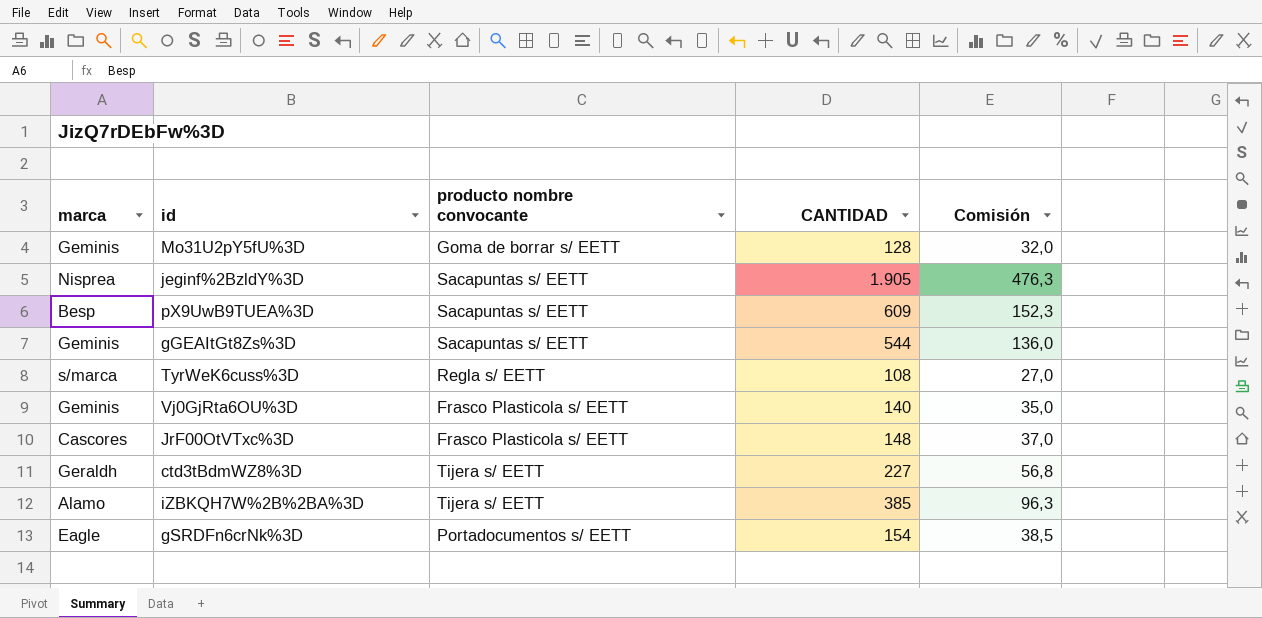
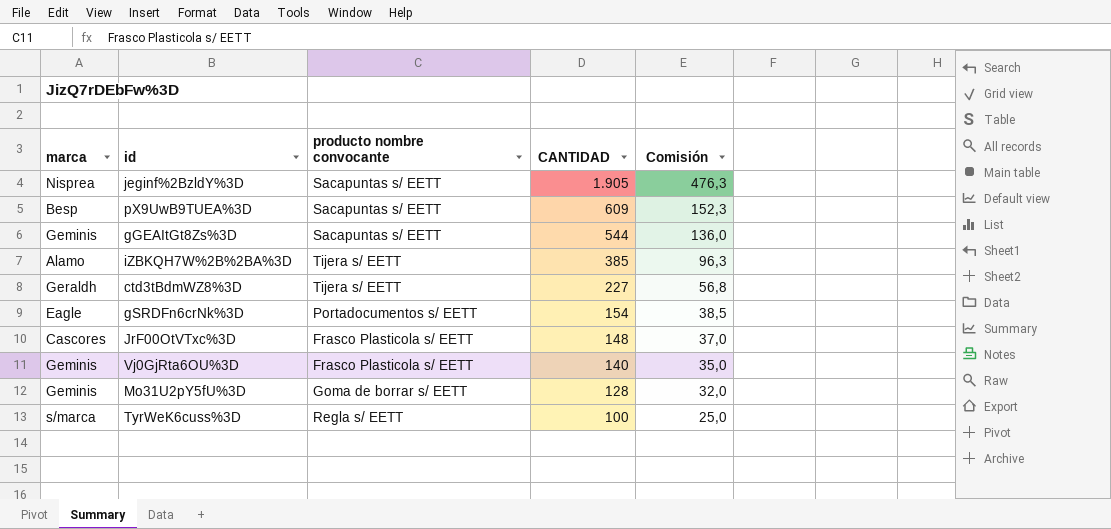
row order: none -> CANTIDAD descending
TyrWeK6cuss%3D | CANTIDAD: 108 -> 100
TyrWeK6cuss%3D | Comisión: 27,0 -> 25,0

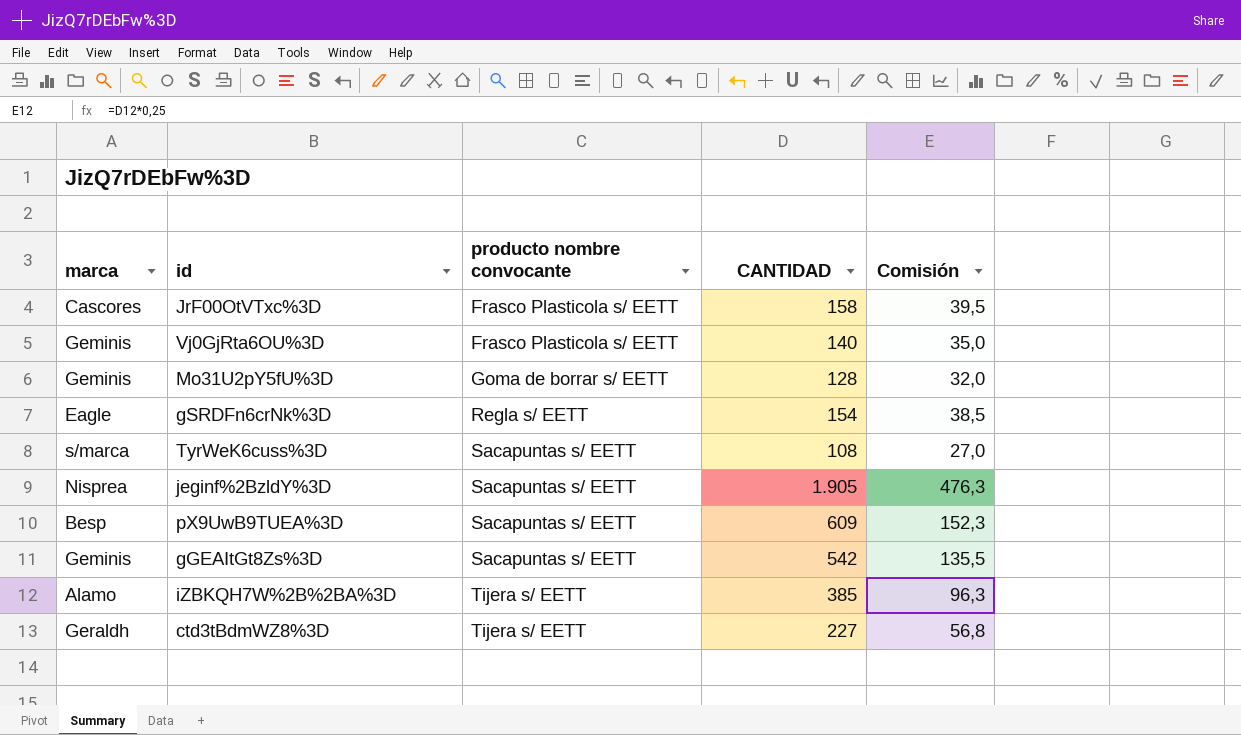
row order: CANTIDAD descending -> producto nombre convocante ascending
JrF00OtVTxc%3D | CANTIDAD: 148 -> 158
JrF00OtVTxc%3D | Comisión: 37,0 -> 39,5
gSRDFn6crNk%3D | producto nombre convocante: Portadocumentos s/ EETT -> Regla s/ EETT
TyrWeK6cuss%3D | producto nombre convocante: Regla s/ EETT -> Sacapuntas s/ EETT
TyrWeK6cuss%3D | CANTIDAD: 100 -> 108
TyrWeK6cuss%3D | Comisión: 25,0 -> 27,0
gGEAItGt8Zs%3D | CANTIDAD: 544 -> 542
gGEAItGt8Zs%3D | Comisión: 136,0 -> 135,5

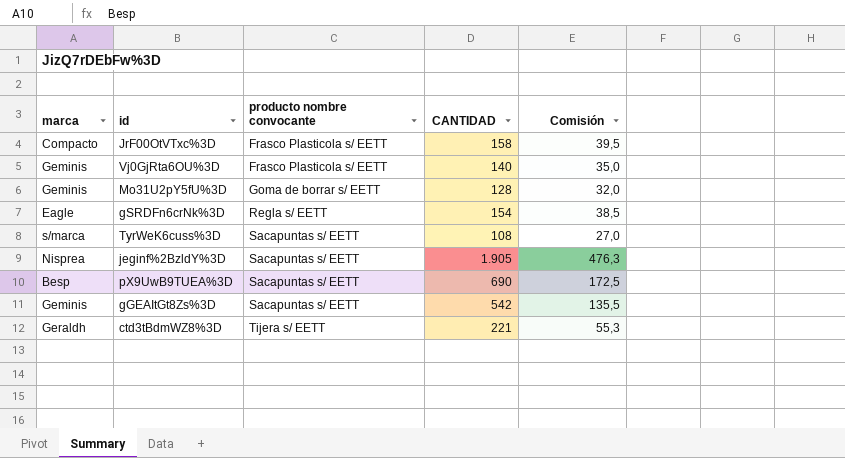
row iZBKQH7W%2B%2BA%3D: Alamo | Tijera s/ EETT | 385 | 96,3 -> none
JrF00OtVTxc%3D | marca: Cascores -> Compacto
pX9UwB9TUEA%3D | CANTIDAD: 609 -> 690
pX9UwB9TUEA%3D | Comisión: 152,3 -> 172,5
ctd3tBdmWZ8%3D | CANTIDAD: 227 -> 221
ctd3tBdmWZ8%3D | Comisión: 56,8 -> 55,3

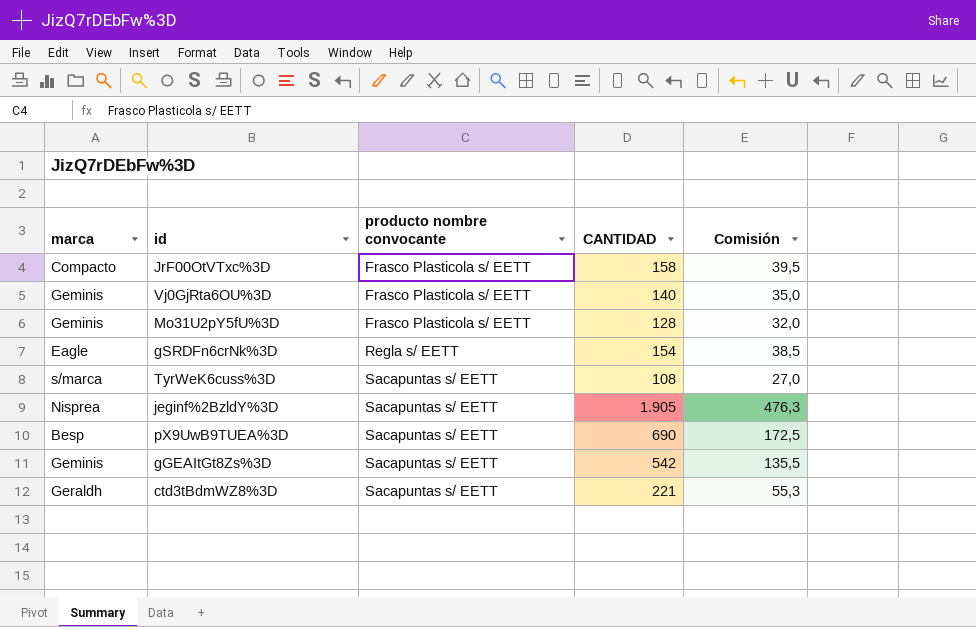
Mo31U2pY5fU%3D | producto nombre convocante: Goma de borrar s/ EETT -> Frasco Plasticola s/ EETT
ctd3tBdmWZ8%3D | producto nombre convocante: Tijera s/ EETT -> Sacapuntas s/ EETT

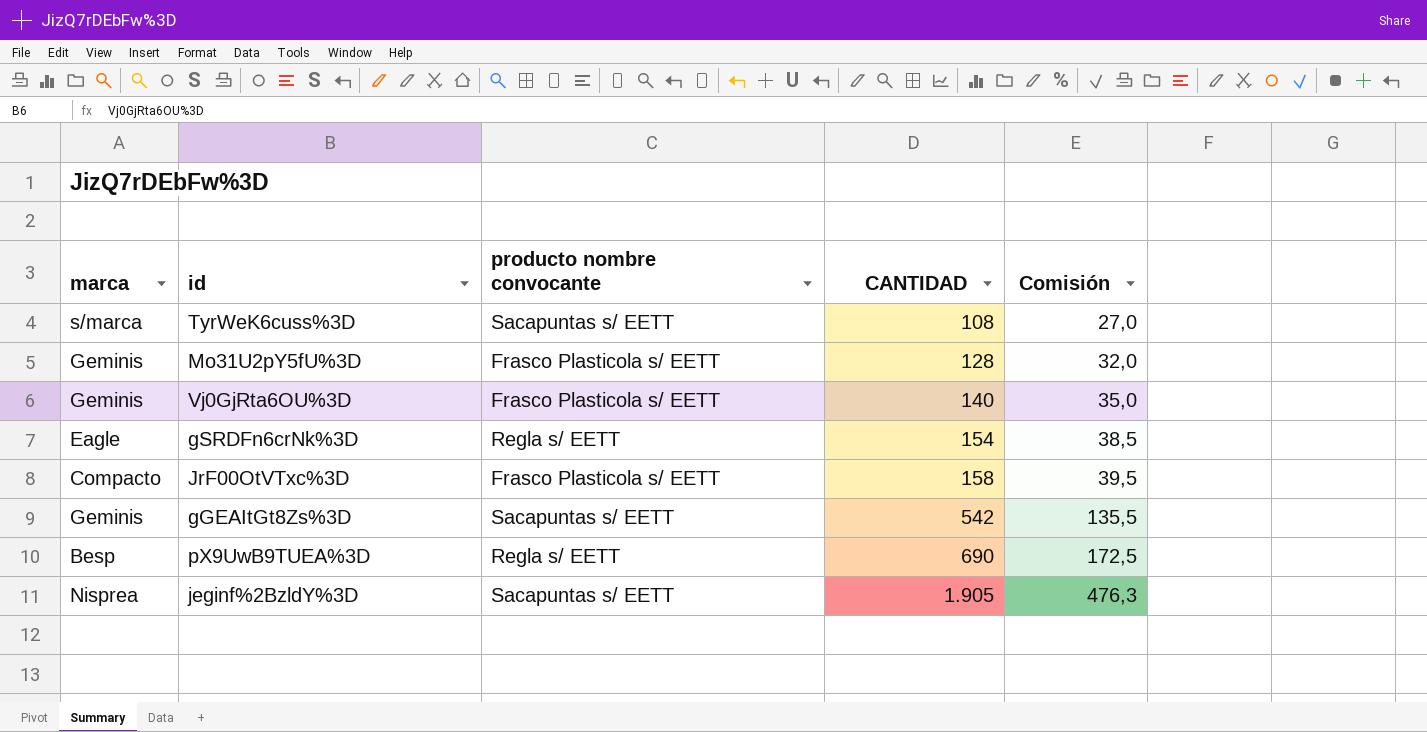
row order: producto nombre convocante ascending -> CANTIDAD ascending
row ctd3tBdmWZ8%3D: Geraldh | Sacapuntas s/ EETT | 221 | 55,3 -> none
pX9UwB9TUEA%3D | producto nombre convocante: Sacapuntas s/ EETT -> Regla s/ EETT

